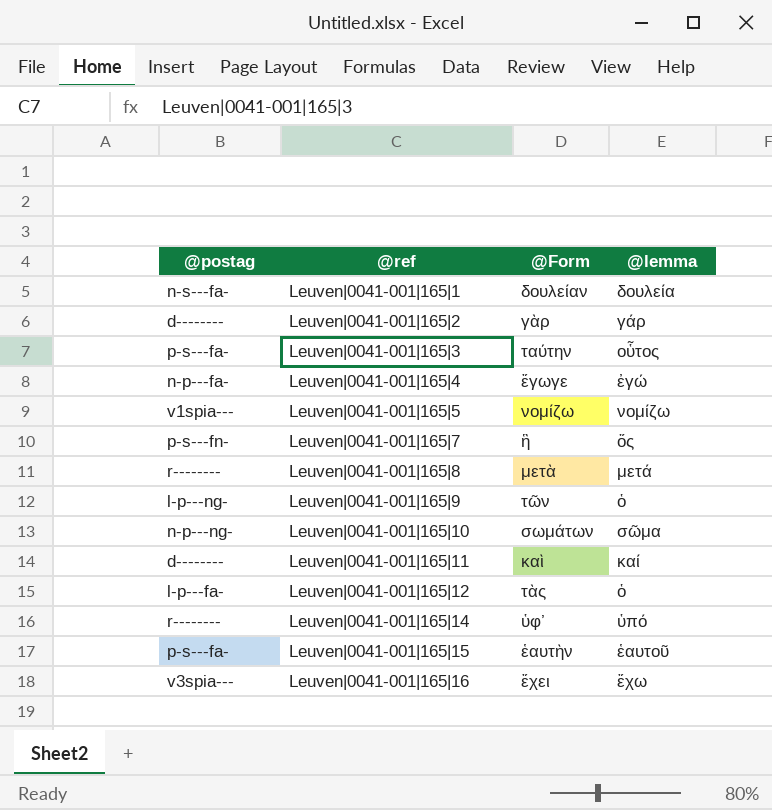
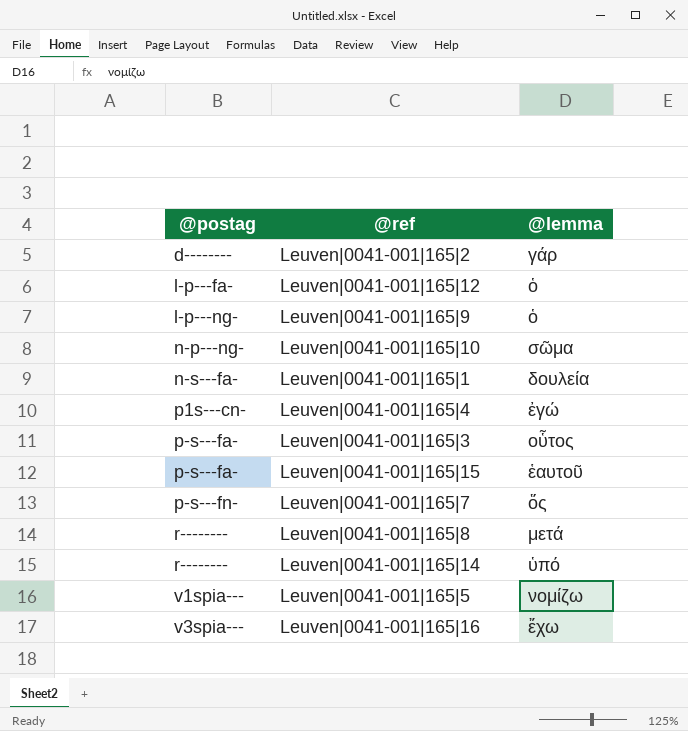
row order: @ref ascending -> @postag ascending
column @Form | position: 3 -> none
row Leuven|0041-001|165|11: d-------- | καὶ | καί -> none
Leuven|0041-001|165|4 | @postag: n-p---fa- -> p1s---cn-

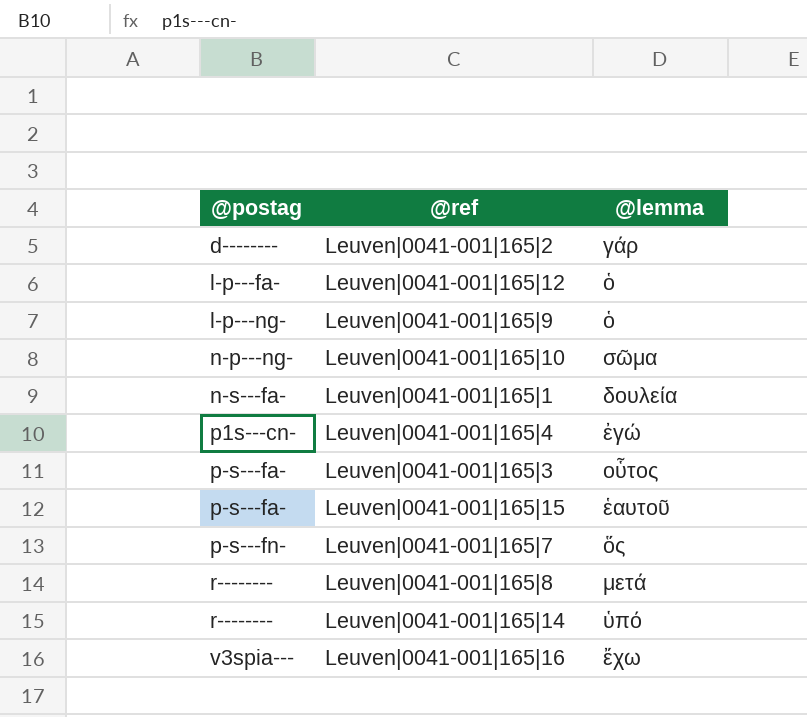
row Leuven|0041-001|165|5: v1spia--- | νομίζω -> none

